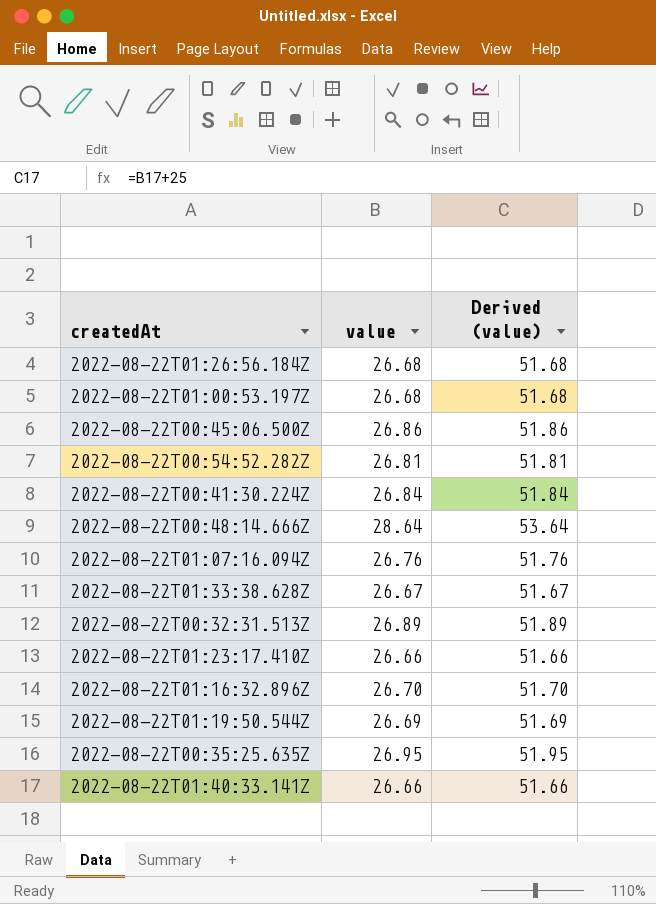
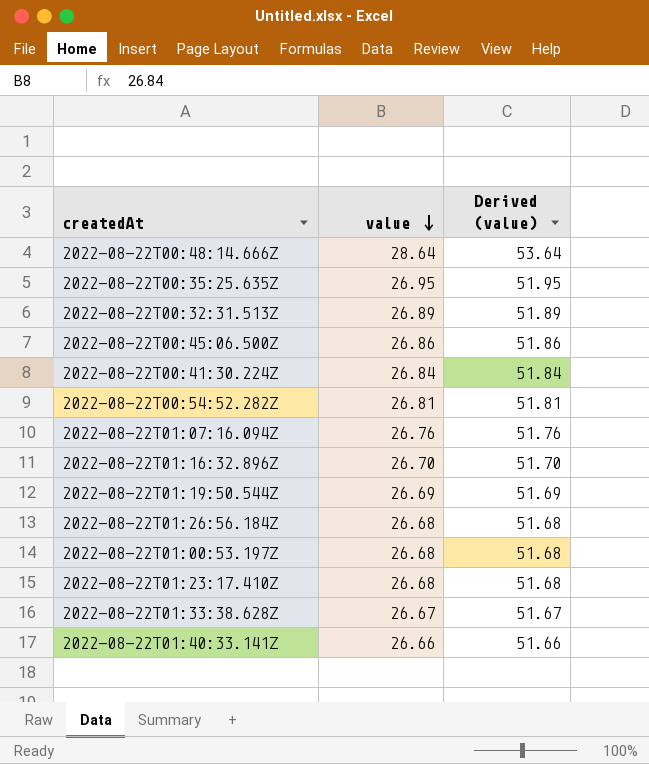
row order: none -> value descending
2022-08-22T01:23:17.410Z | value: 26.66 -> 26.68
2022-08-22T01:23:17.410Z | Derived (value): 51.66 -> 51.68

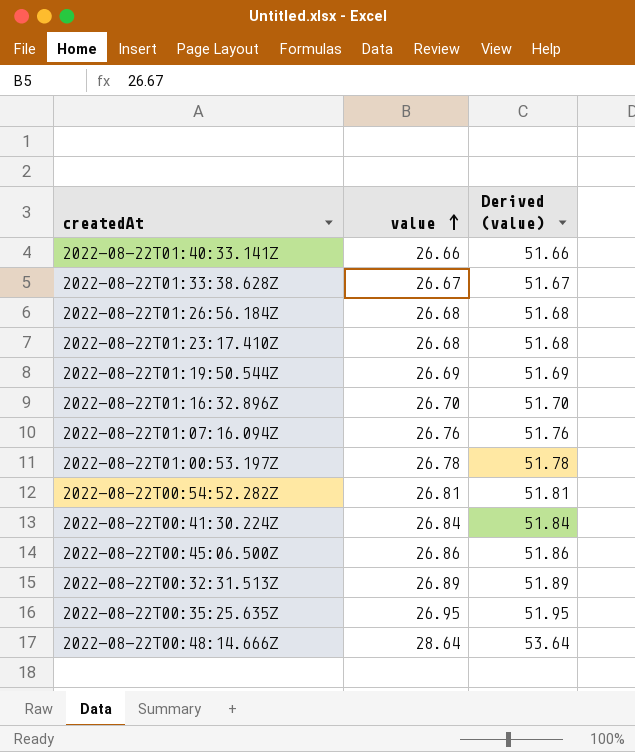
row order: value descending -> value ascending
2022-08-22T01:00:53.197Z | value: 26.68 -> 26.78
2022-08-22T01:00:53.197Z | Derived (value): 51.68 -> 51.78

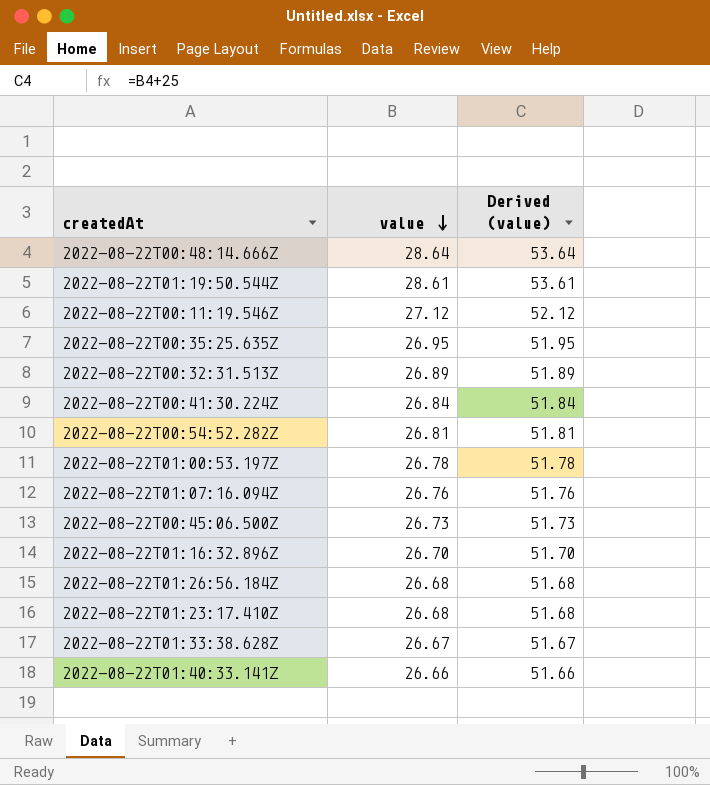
row order: value ascending -> value descending
2022-08-22T01:19:50.544Z | value: 26.69 -> 28.61
2022-08-22T01:19:50.544Z | Derived (value): 51.69 -> 53.61
row 2022-08-22T00:11:19.546Z: none -> 27.12 | 52.12
2022-08-22T00:45:06.500Z | value: 26.86 -> 26.73
2022-08-22T00:45:06.500Z | Derived (value): 51.86 -> 51.73

